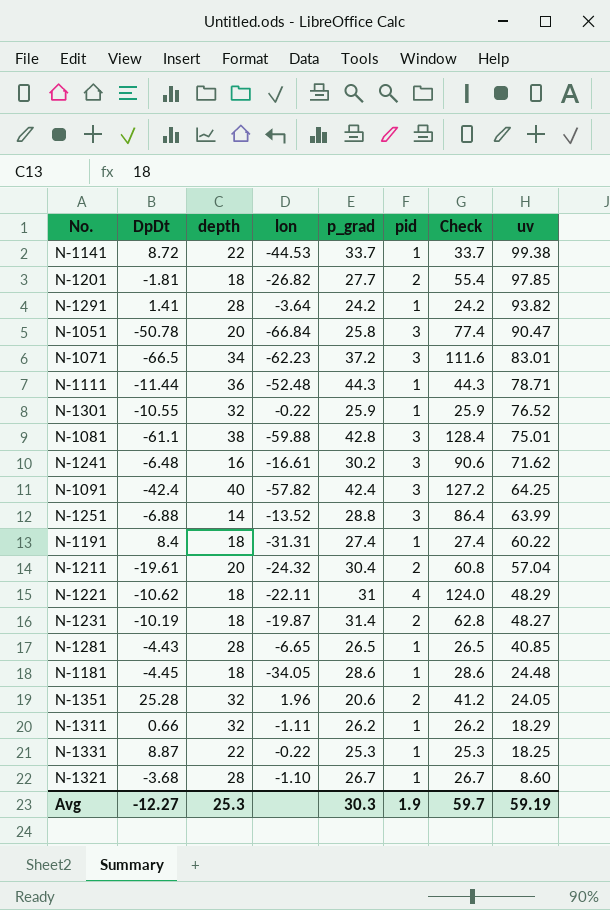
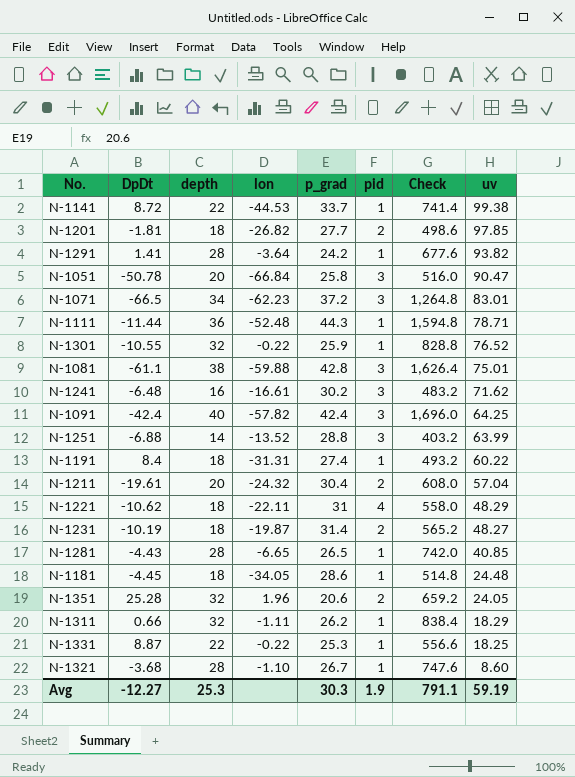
column Check | formula: [p_grad] * [pid] -> [depth] * [p_grad]
Avg | Check: 59.7 -> 791.1

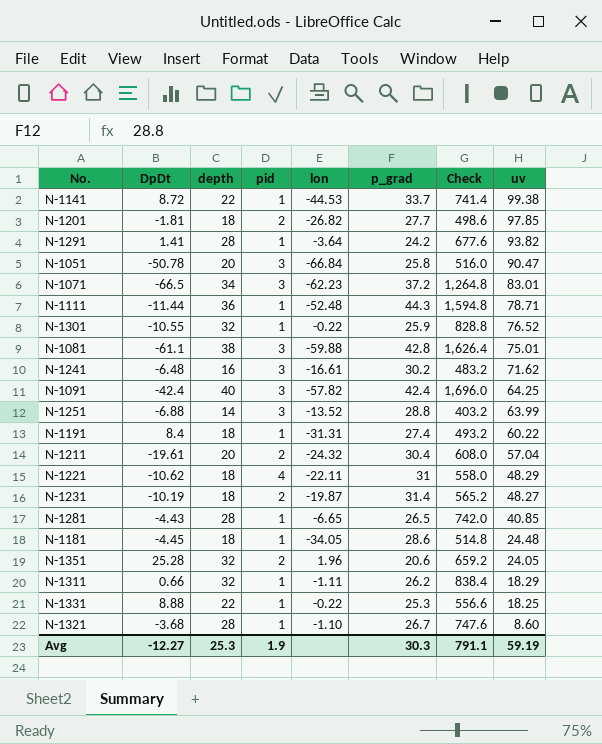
column pid | position: 6 -> 4
N-1331 | DpDt: 8.87 -> 8.88

